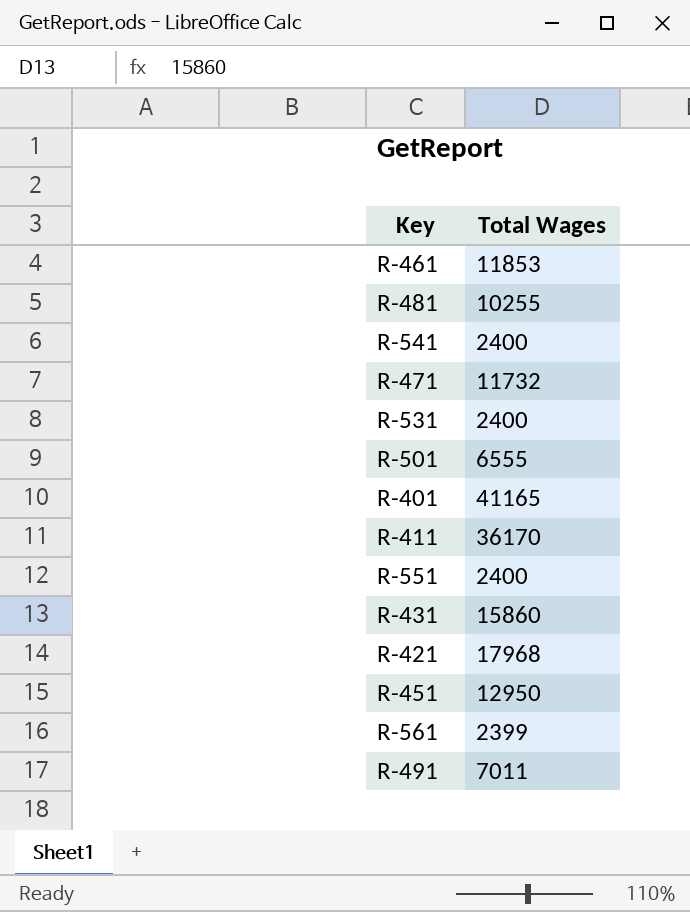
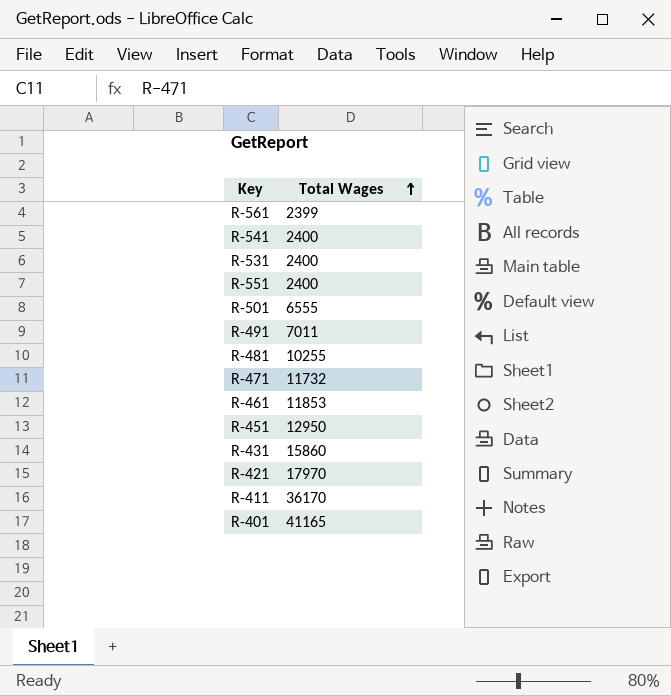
row order: none -> Total Wages ascending
R-421 | Total Wages: 17968 -> 17970

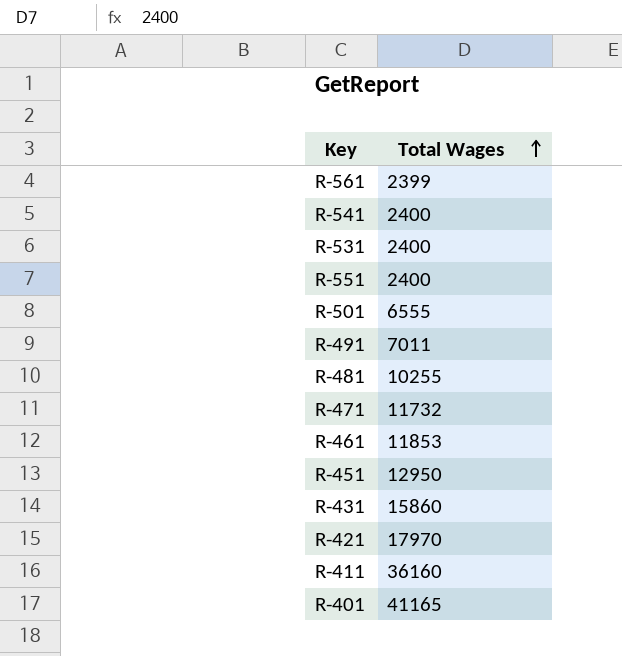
R-411 | Total Wages: 36170 -> 36160

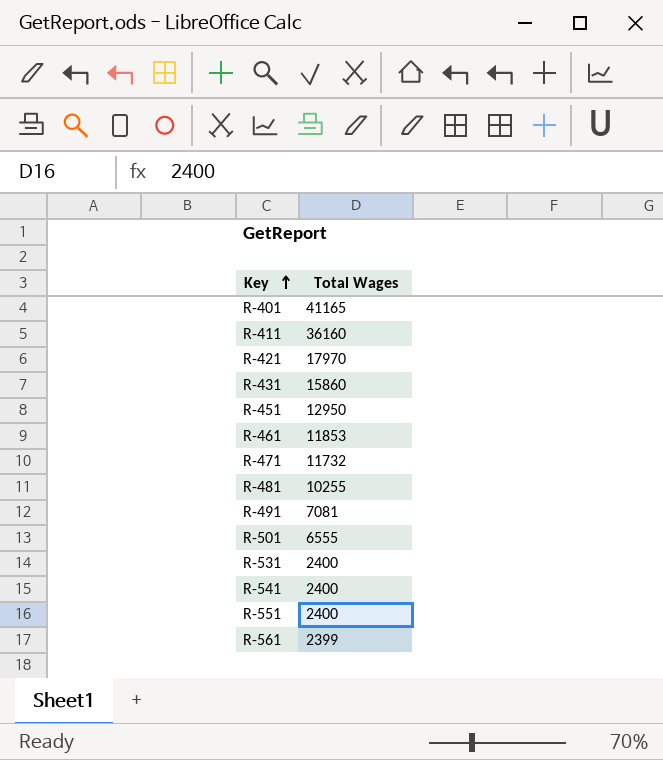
row order: Total Wages ascending -> Key ascending
R-491 | Total Wages: 7011 -> 7081

